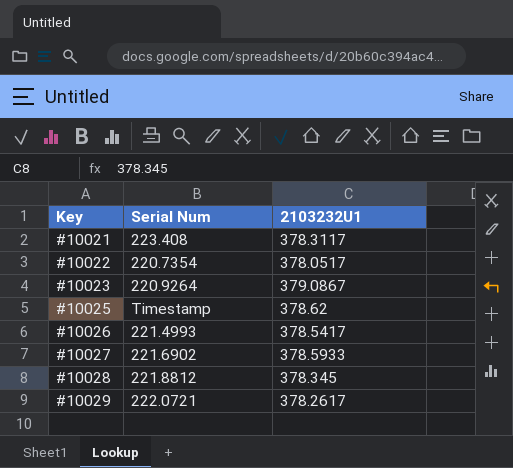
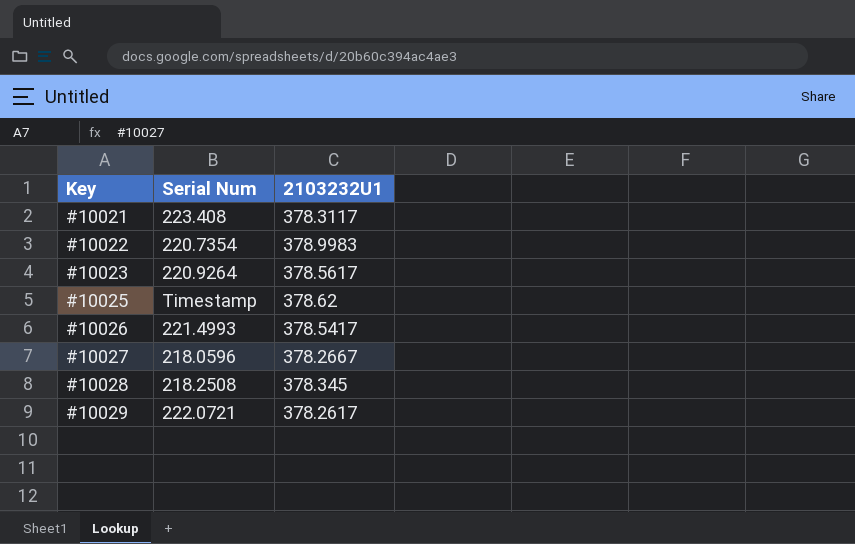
#10022 | 2103232U1: 378.0517 -> 378.9983
#10023 | 2103232U1: 379.0867 -> 378.5617
#10027 | Serial Num: 221.6902 -> 218.0596
#10027 | 2103232U1: 378.5933 -> 378.2667
#10028 | Serial Num: 221.8812 -> 218.2508

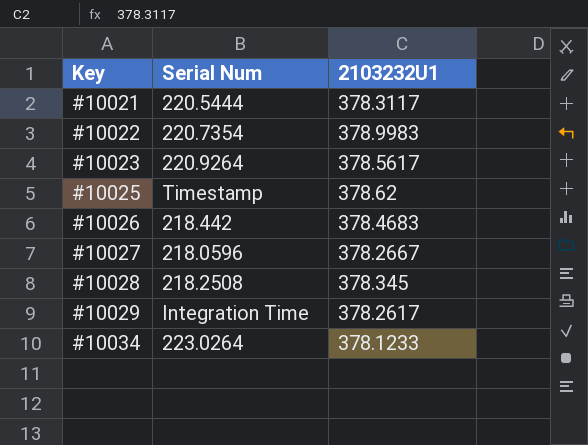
#10021 | Serial Num: 223.408 -> 220.5444
#10026 | Serial Num: 221.4993 -> 218.442
#10026 | 2103232U1: 378.5417 -> 378.4683
#10029 | Serial Num: 222.0721 -> Integration Time
row #10034: none -> 223.0264 | 378.1233

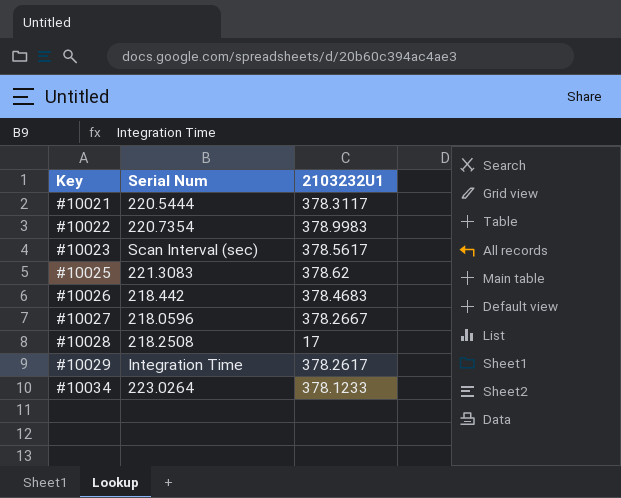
#10023 | Serial Num: 220.9264 -> Scan Interval (sec)
#10025 | Serial Num: Timestamp -> 221.3083
#10028 | 2103232U1: 378.345 -> 17

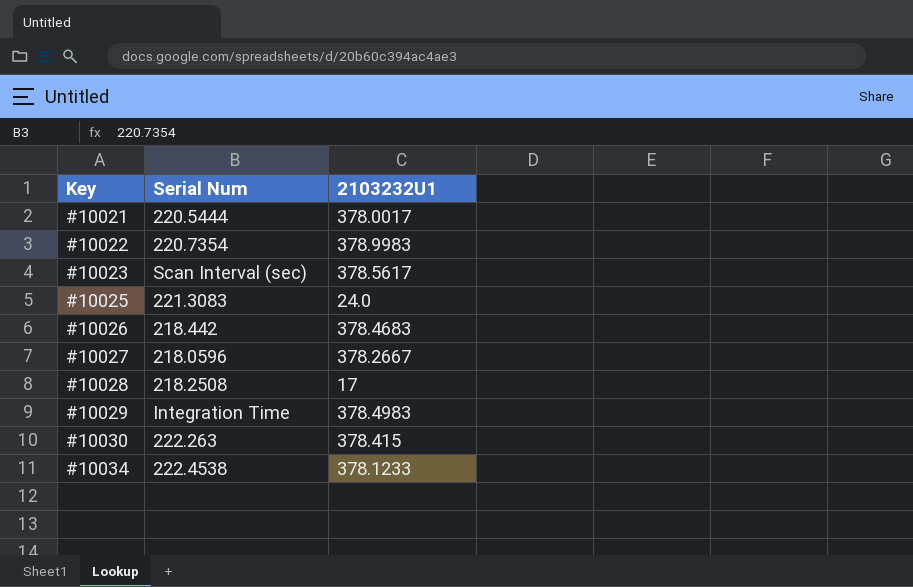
#10021 | 2103232U1: 378.3117 -> 378.0017
#10025 | 2103232U1: 378.62 -> 24.0
#10029 | 2103232U1: 378.2617 -> 378.4983
row #10030: none -> 222.263 | 378.415
#10034 | Serial Num: 223.0264 -> 222.4538

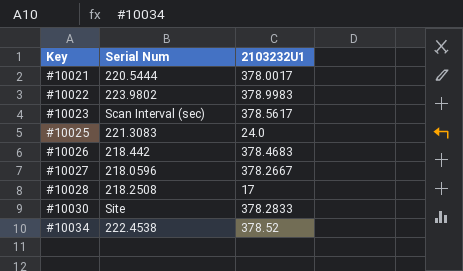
row #10029: Integration Time | 378.4983 -> none
#10022 | Serial Num: 220.7354 -> 223.9802
#10030 | Serial Num: 222.263 -> Site
#10030 | 2103232U1: 378.415 -> 378.2833
#10034 | 2103232U1: 378.1233 -> 378.52

